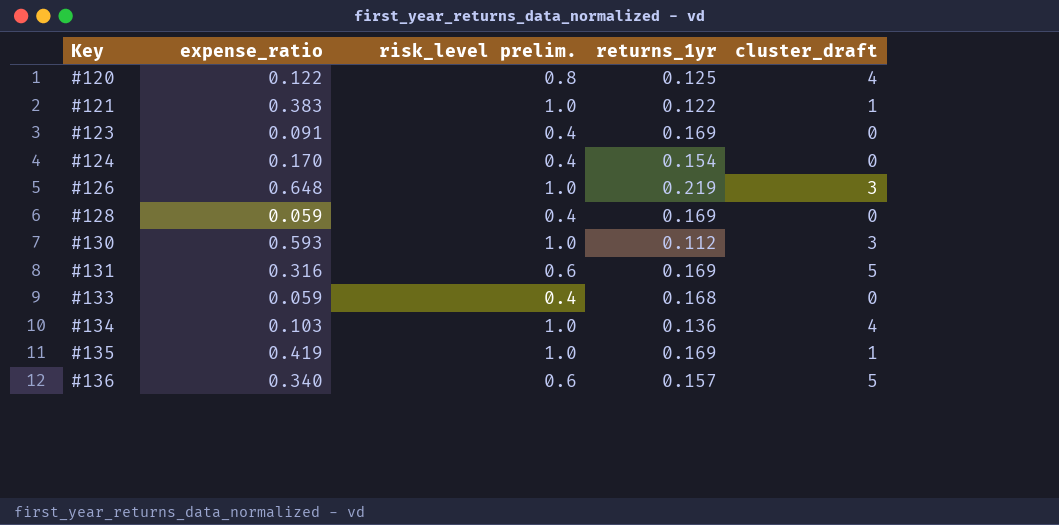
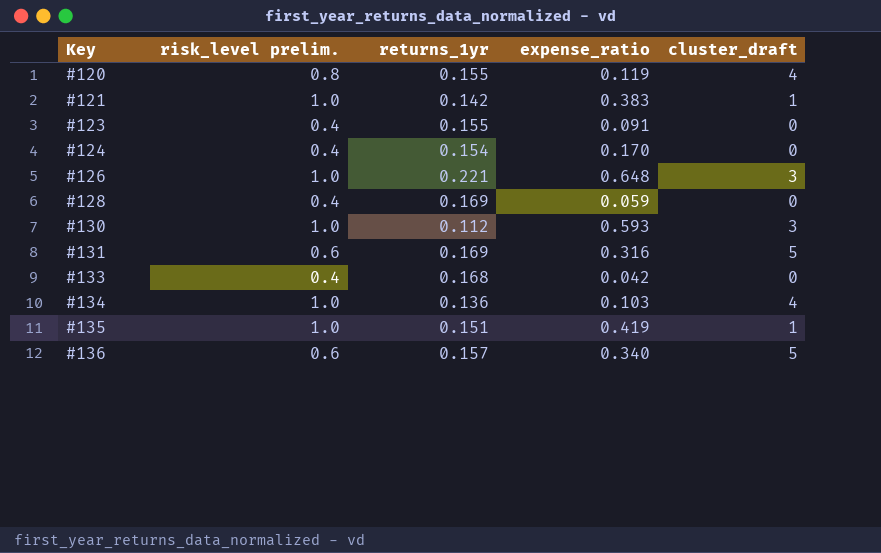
column expense_ratio | position: 2 -> 4
#120 | returns_1yr: 0.125 -> 0.155
#120 | expense_ratio: 0.122 -> 0.119
#121 | returns_1yr: 0.122 -> 0.142
#123 | returns_1yr: 0.169 -> 0.155
#126 | returns_1yr: 0.219 -> 0.221
#133 | expense_ratio: 0.059 -> 0.042
#135 | returns_1yr: 0.169 -> 0.151

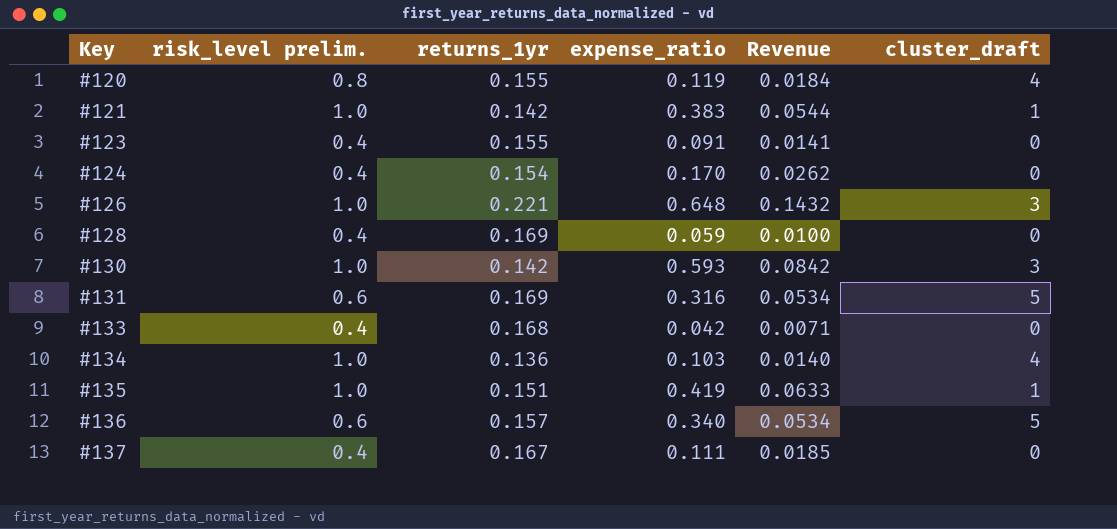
column Revenue | formula: none -> [returns_1yr] * [expense_ratio]
#130 | returns_1yr: 0.112 -> 0.142
row #137: none -> 0.4 | 0.167 | 0.111 | 0.0185 | 0

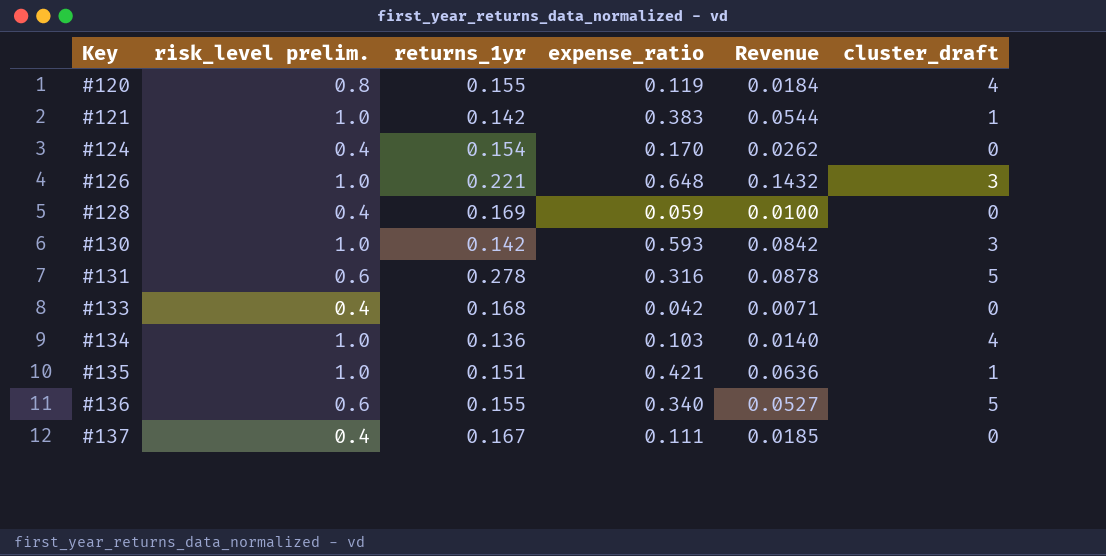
row #123: 0.4 | 0.155 | 0.091 | 0.0141 | 0 -> none
#131 | returns_1yr: 0.169 -> 0.278
#131 | Revenue: 0.0534 -> 0.0878
#135 | expense_ratio: 0.419 -> 0.421
#135 | Revenue: 0.0633 -> 0.0636
#136 | returns_1yr: 0.157 -> 0.155
#136 | Revenue: 0.0534 -> 0.0527

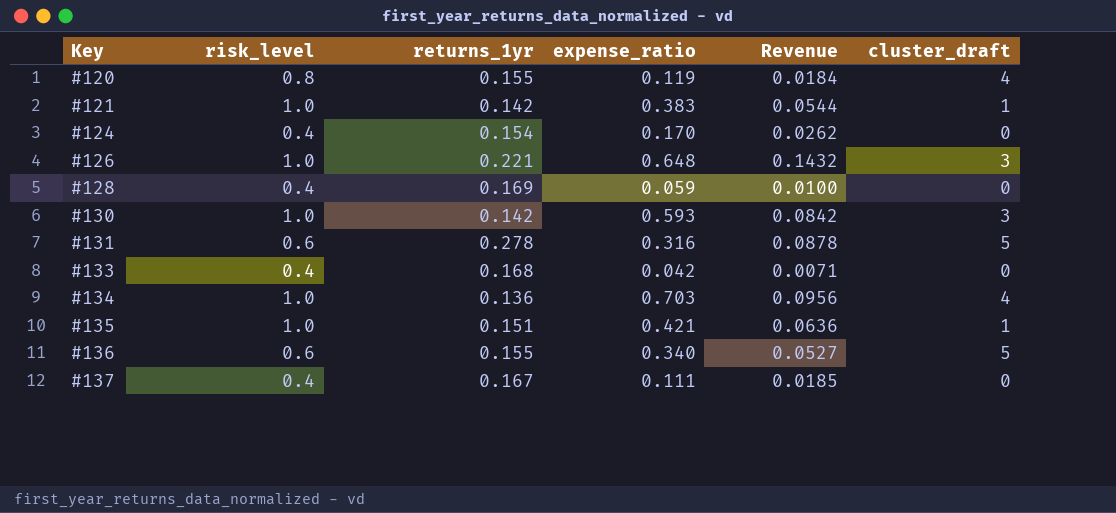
column name: risk_level prelim. -> risk_level
#134 | expense_ratio: 0.103 -> 0.703
#134 | Revenue: 0.0140 -> 0.0956

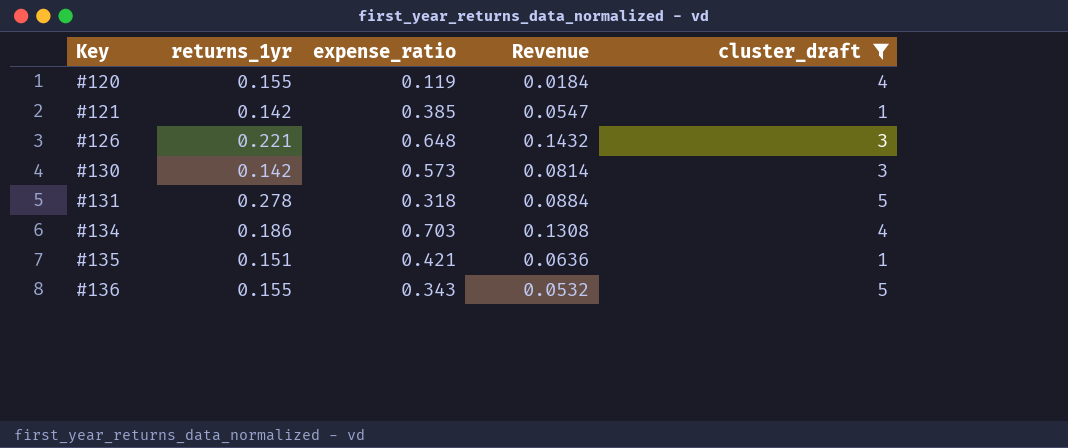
filter: none -> cluster_draft != 0
column risk_level | position: 2 -> none
#121 | expense_ratio: 0.383 -> 0.385
#121 | Revenue: 0.0544 -> 0.0547
#130 | expense_ratio: 0.593 -> 0.573
#130 | Revenue: 0.0842 -> 0.0814
#131 | expense_ratio: 0.316 -> 0.318
#131 | Revenue: 0.0878 -> 0.0884
#134 | returns_1yr: 0.136 -> 0.186
#134 | Revenue: 0.0956 -> 0.1308
#136 | expense_ratio: 0.340 -> 0.343
#136 | Revenue: 0.0527 -> 0.0532

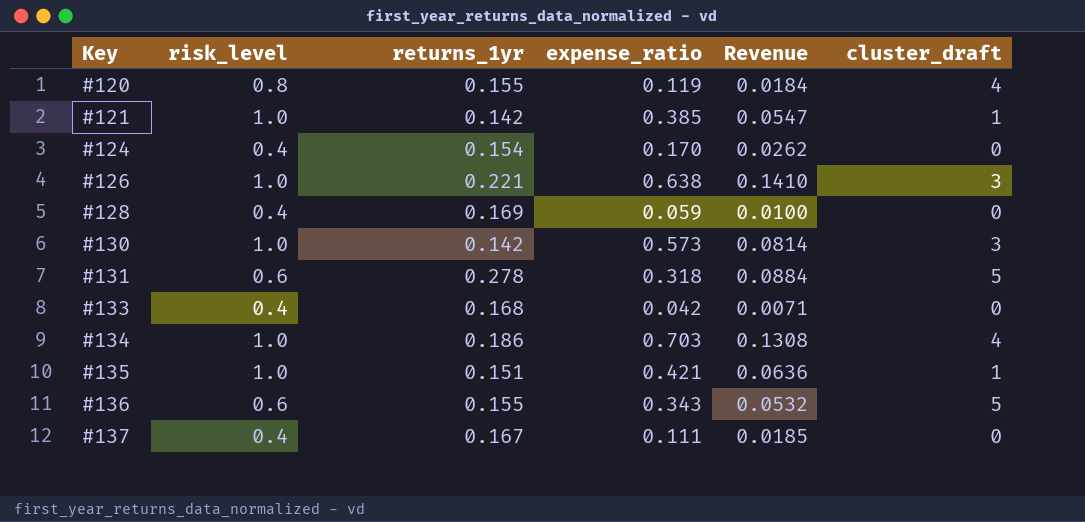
filter: cluster_draft != 0 -> none
column risk_level | position: none -> 2
#126 | expense_ratio: 0.648 -> 0.638
#126 | Revenue: 0.1432 -> 0.1410

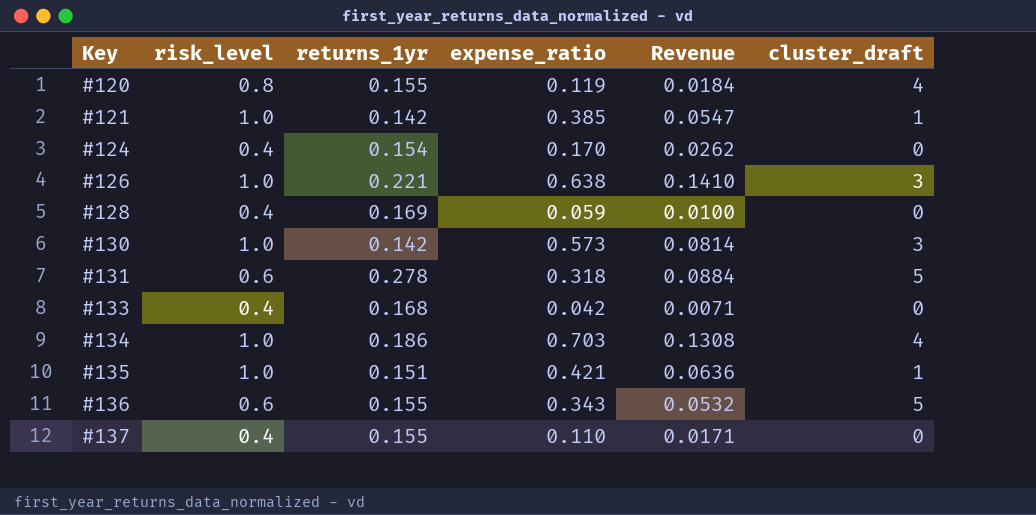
#137 | returns_1yr: 0.167 -> 0.155
#137 | expense_ratio: 0.111 -> 0.110
#137 | Revenue: 0.0185 -> 0.0171

